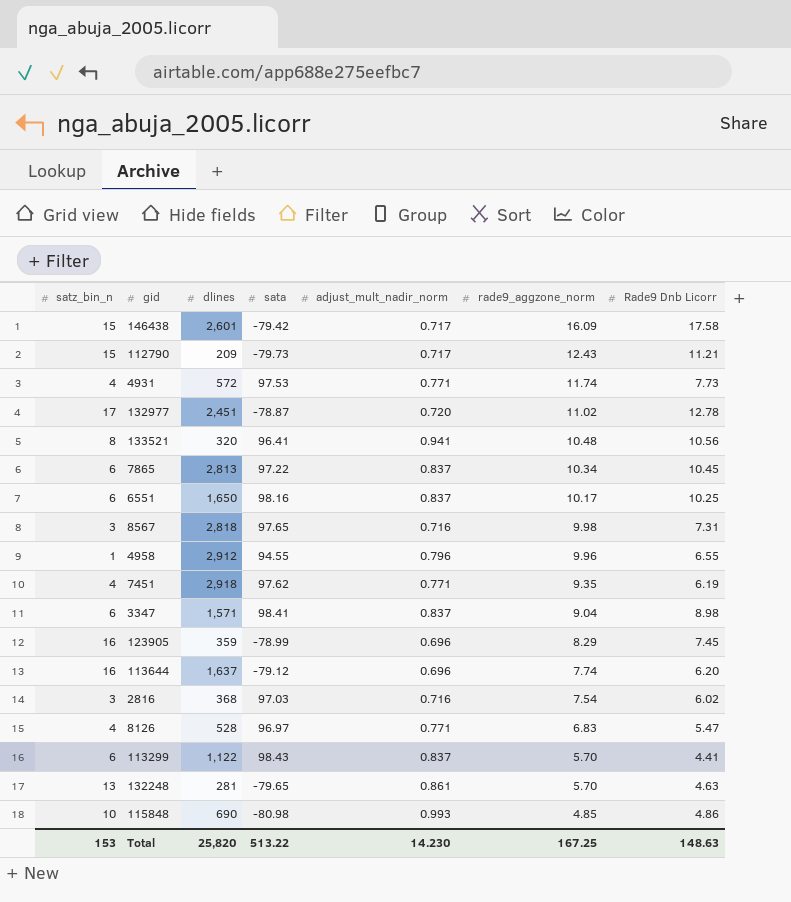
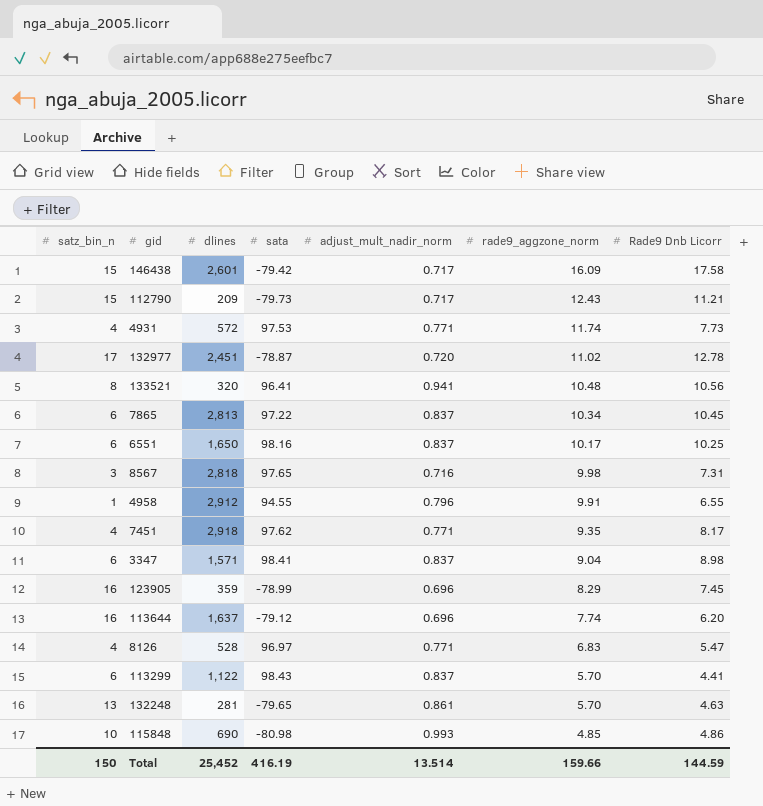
row 2816: 3 | 368 | 97.03 | 0.716 | 7.54 | 6.02 -> none
4958 | rade9_aggzone_norm: 9.96 -> 9.91
7451 | Rade9 Dnb Licorr: 6.19 -> 8.17
Total | satz_bin_n: 153 -> 150
Total | dlines: 25,820 -> 25,452
Total | sata: 513.22 -> 416.19
Total | adjust_mult_nadir_norm: 14.230 -> 13.514
Total | rade9_aggzone_norm: 167.25 -> 159.66
Total | Rade9 Dnb Licorr: 148.63 -> 144.59

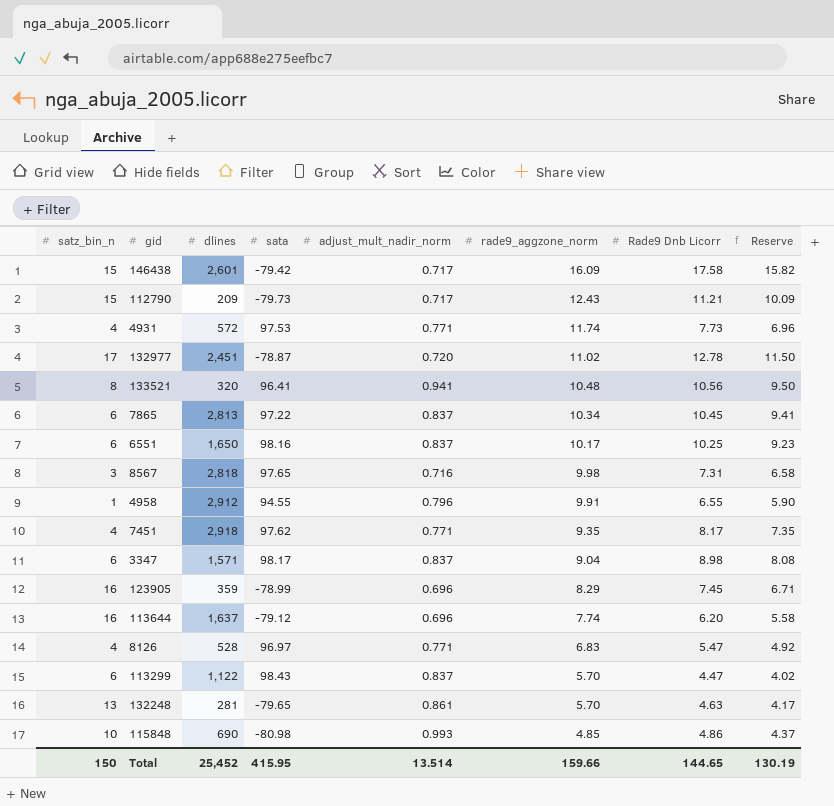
column Reserve | formula: none -> [Rade9 Dnb Licorr] * 0.9
3347 | sata: 98.41 -> 98.17
113299 | Rade9 Dnb Licorr: 4.41 -> 4.47
Total | sata: 416.19 -> 415.95
Total | Rade9 Dnb Licorr: 144.59 -> 144.65

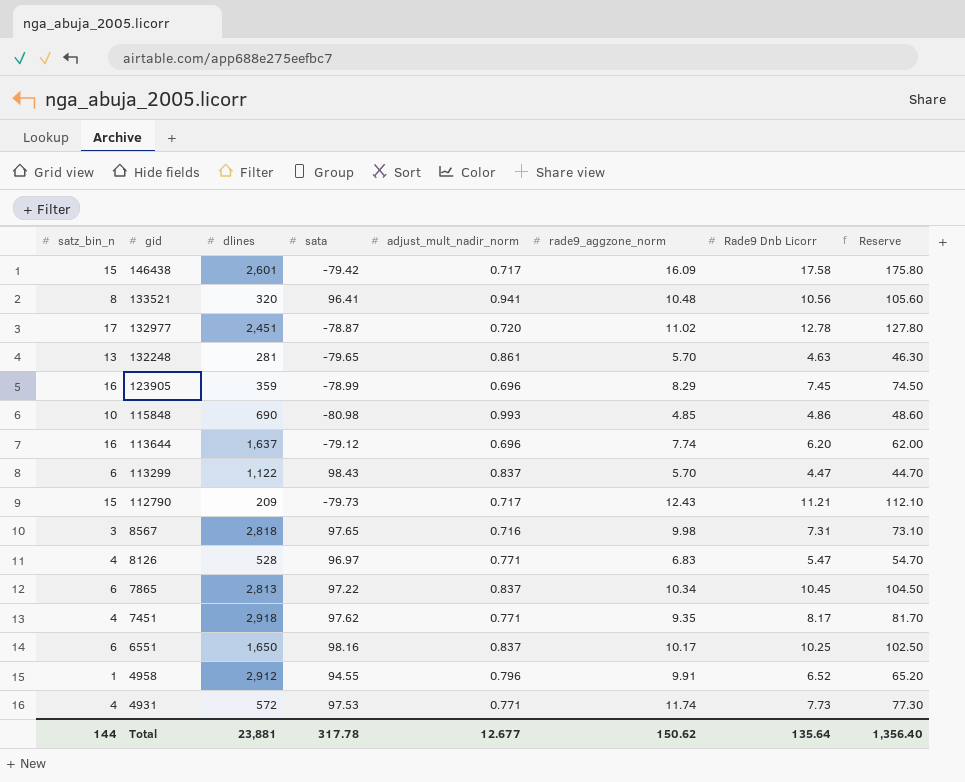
row order: rade9_aggzone_norm descending -> gid descending
column Reserve | formula: [Rade9 Dnb Licorr] * 0.9 -> [Rade9 Dnb Licorr] * 10
row 3347: 6 | 1,571 | 98.17 | 0.837 | 9.04 | 8.98 | 8.08 -> none
4958 | Rade9 Dnb Licorr: 6.55 -> 6.52
Total | satz_bin_n: 150 -> 144
Total | dlines: 25,452 -> 23,881
Total | sata: 415.95 -> 317.78
Total | adjust_mult_nadir_norm: 13.514 -> 12.677
Total | rade9_aggzone_norm: 159.66 -> 150.62
Total | Rade9 Dnb Licorr: 144.65 -> 135.64
Total | Reserve: 130.19 -> 1,356.40

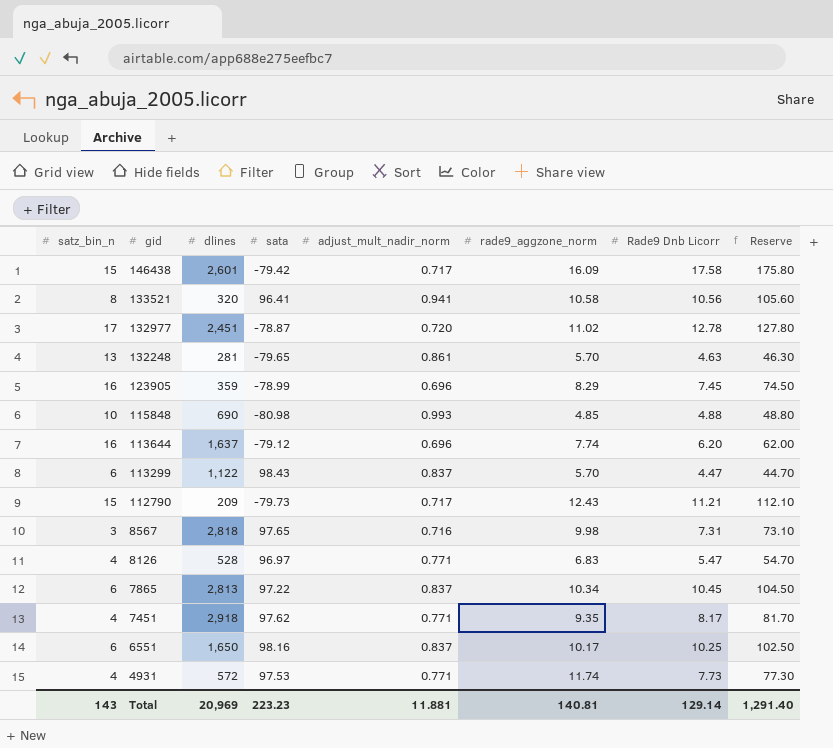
row 4958: 1 | 2,912 | 94.55 | 0.796 | 9.91 | 6.52 | 65.20 -> none
133521 | rade9_aggzone_norm: 10.48 -> 10.58
115848 | Rade9 Dnb Licorr: 4.86 -> 4.88
115848 | Reserve: 48.60 -> 48.80
Total | satz_bin_n: 144 -> 143
Total | dlines: 23,881 -> 20,969
Total | sata: 317.78 -> 223.23
Total | adjust_mult_nadir_norm: 12.677 -> 11.881
Total | rade9_aggzone_norm: 150.62 -> 140.81
Total | Rade9 Dnb Licorr: 135.64 -> 129.14
Total | Reserve: 1,356.40 -> 1,291.40

